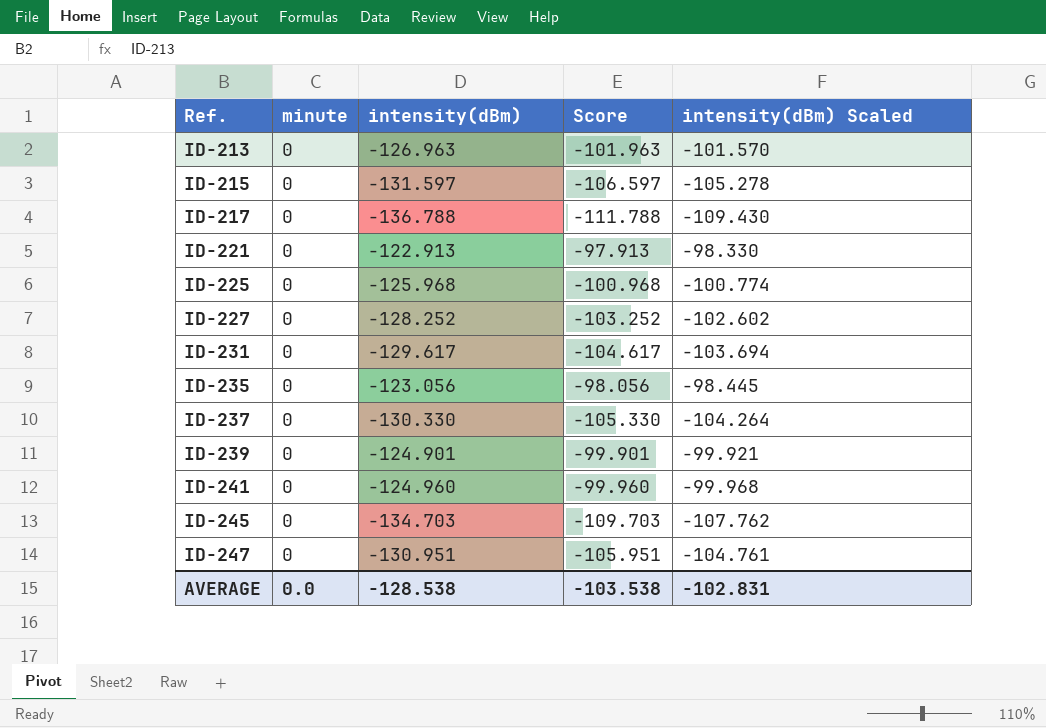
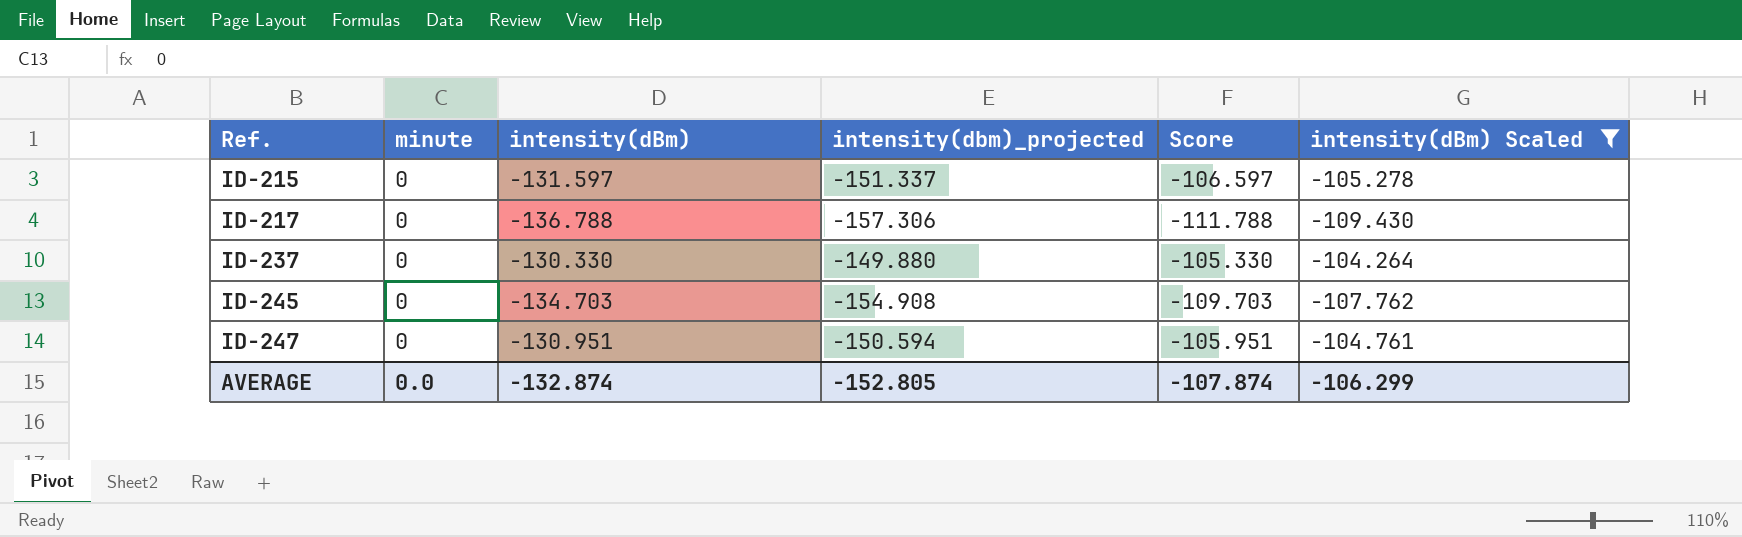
filter: none -> intensity(dBm) Scaled <= -104.264
column intensity(dbm)_projected | formula: none -> [intensity(dBm)] * 1.15
AVERAGE | intensity(dBm): -128.538 -> -132.874
AVERAGE | Score: -103.538 -> -107.874
AVERAGE | intensity(dBm) Scaled: -102.831 -> -106.299

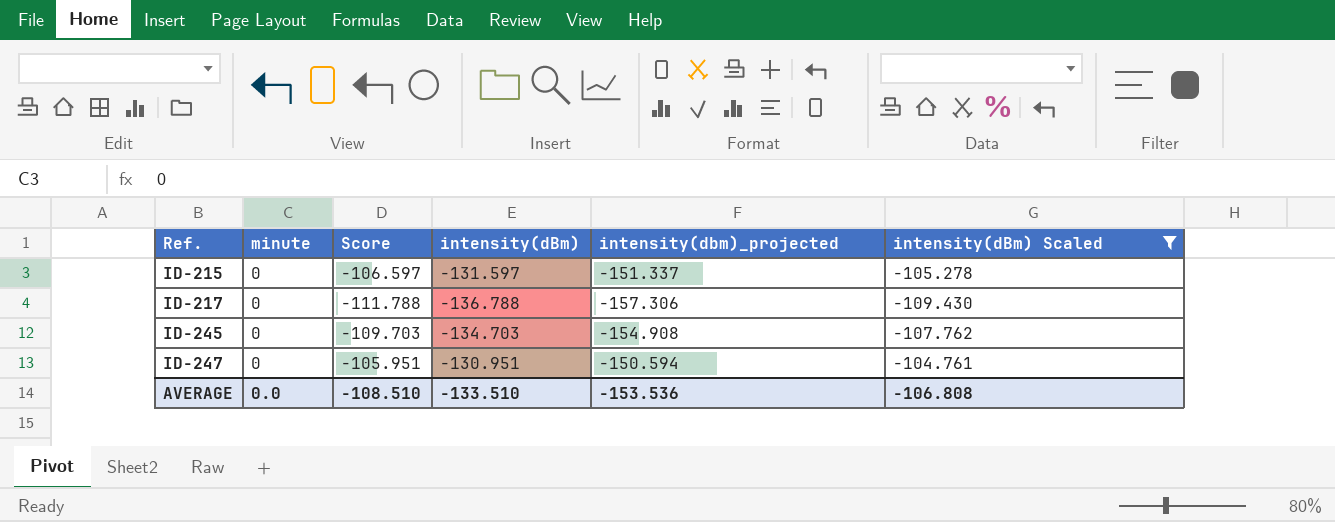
column Score | position: 5 -> 3
row ID-237: 0 | -130.330 | -149.880 | -105.330 | -104.264 -> none
AVERAGE | Score: -107.874 -> -108.510
AVERAGE | intensity(dBm): -132.874 -> -133.510
AVERAGE | intensity(dbm)_projected: -152.805 -> -153.536
AVERAGE | intensity(dBm) Scaled: -106.299 -> -106.808

